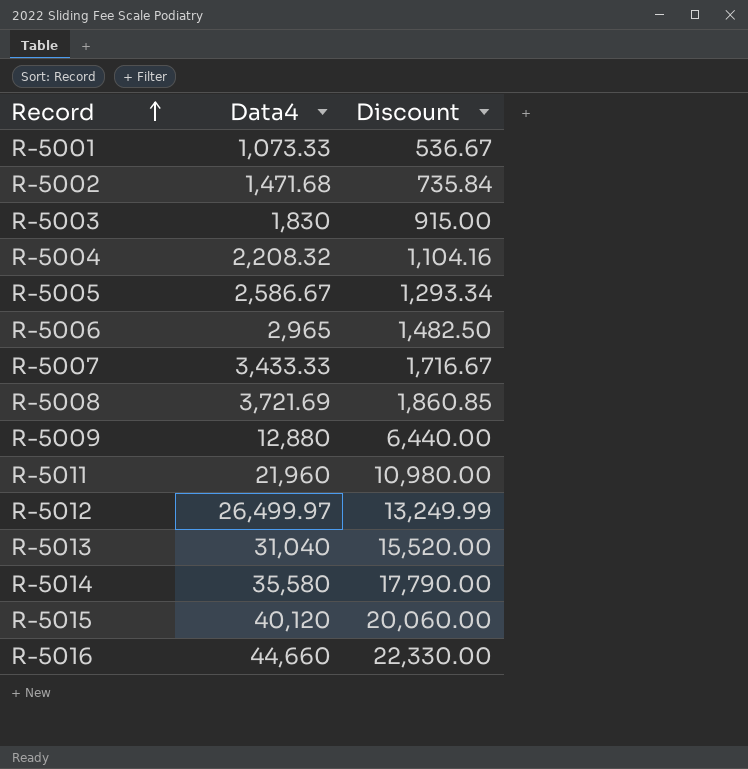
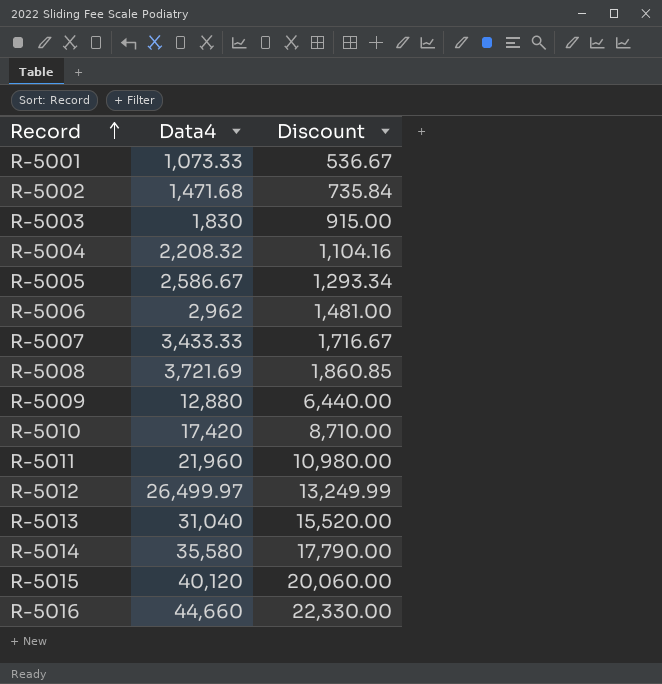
R-5006 | Data4: 2,965 -> 2,962
R-5006 | Discount: 1,482.50 -> 1,481.00
row R-5010: none -> 17,420 | 8,710.00

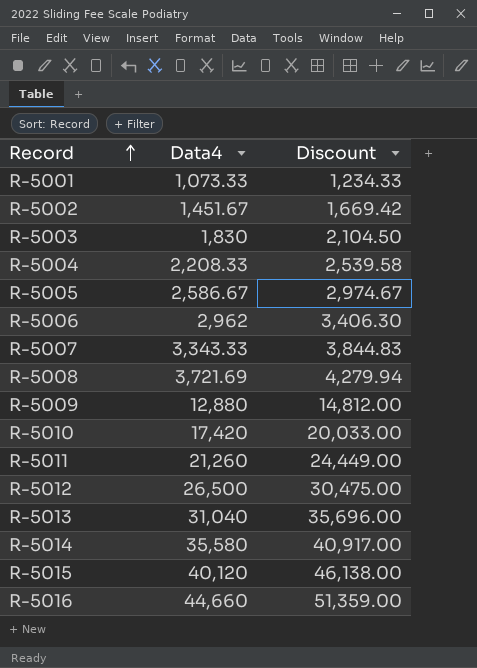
column Discount | formula: [Data4] * 0.5 -> [Data4] * 1.15
R-5002 | Data4: 1,471.68 -> 1,451.67
R-5004 | Data4: 2,208.32 -> 2,208.33
R-5007 | Data4: 3,433.33 -> 3,343.33
R-5011 | Data4: 21,960 -> 21,260
R-5012 | Data4: 26,499.97 -> 26,500

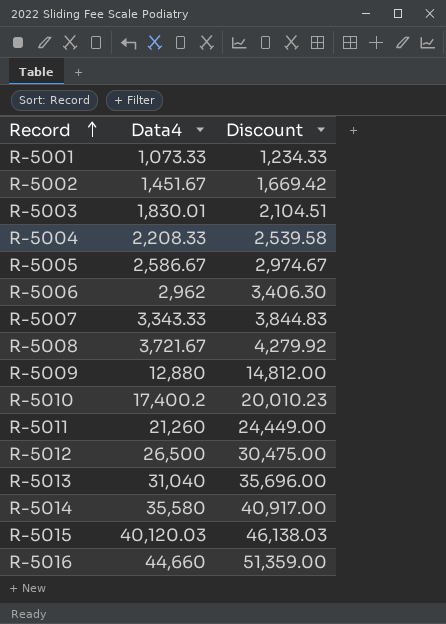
R-5003 | Data4: 1,830 -> 1,830.01
R-5003 | Discount: 2,104.50 -> 2,104.51
R-5008 | Data4: 3,721.69 -> 3,721.67
R-5008 | Discount: 4,279.94 -> 4,279.92
R-5010 | Data4: 17,420 -> 17,400.2
R-5010 | Discount: 20,033.00 -> 20,010.23
R-5015 | Data4: 40,120 -> 40,120.03
R-5015 | Discount: 46,138.00 -> 46,138.03

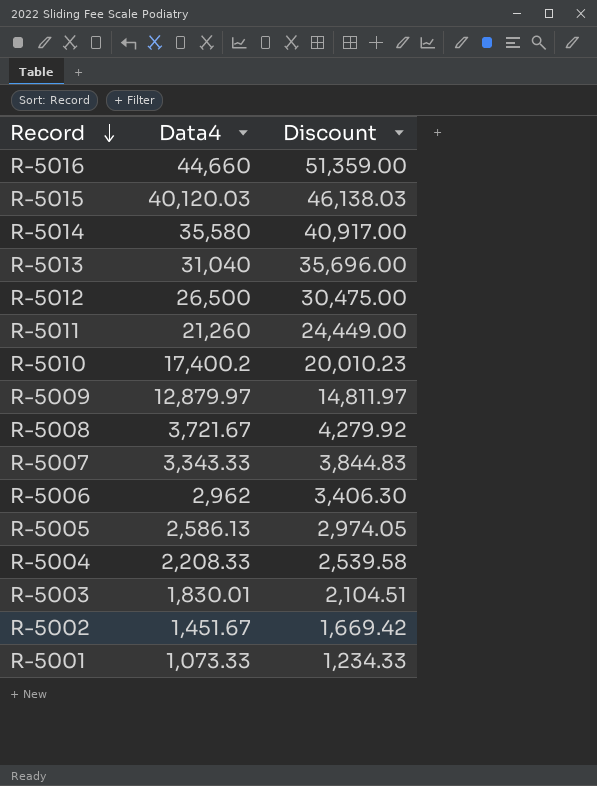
row order: Record ascending -> Record descending
R-5009 | Data4: 12,880 -> 12,879.97
R-5009 | Discount: 14,812.00 -> 14,811.97
R-5005 | Data4: 2,586.67 -> 2,586.13
R-5005 | Discount: 2,974.67 -> 2,974.05

